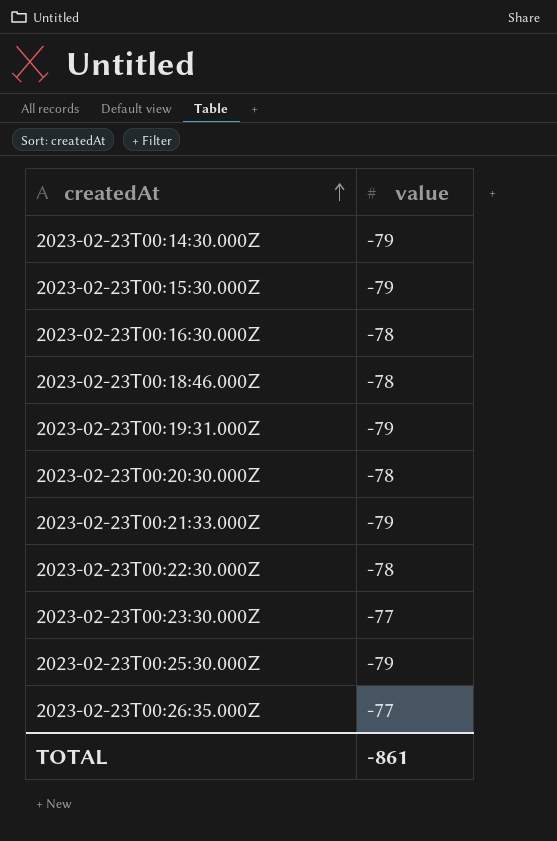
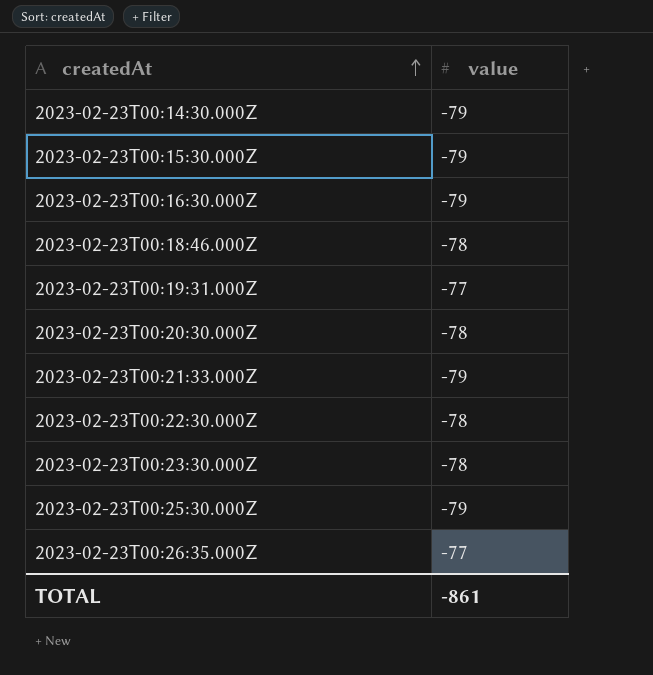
2023-02-23T00:16:30.000Z | value: -78 -> -79
2023-02-23T00:19:31.000Z | value: -79 -> -77
2023-02-23T00:23:30.000Z | value: -77 -> -78

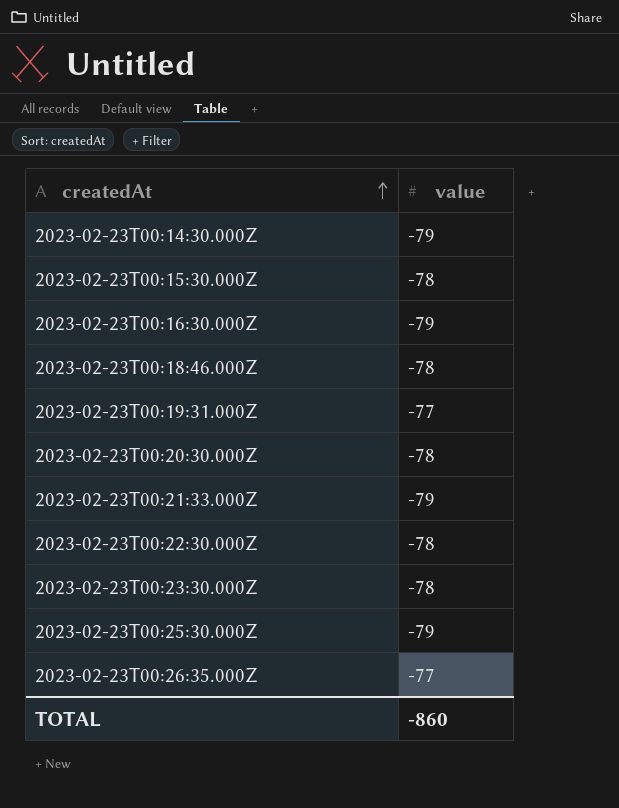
2023-02-23T00:15:30.000Z | value: -79 -> -78
TOTAL | value: -861 -> -860

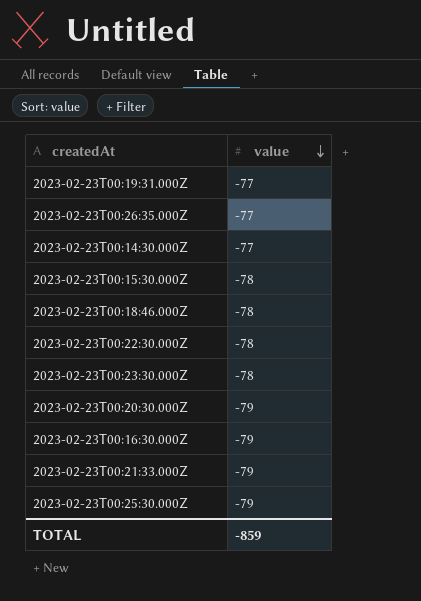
row order: createdAt ascending -> value descending
2023-02-23T00:14:30.000Z | value: -79 -> -77
2023-02-23T00:20:30.000Z | value: -78 -> -79
TOTAL | value: -860 -> -859

